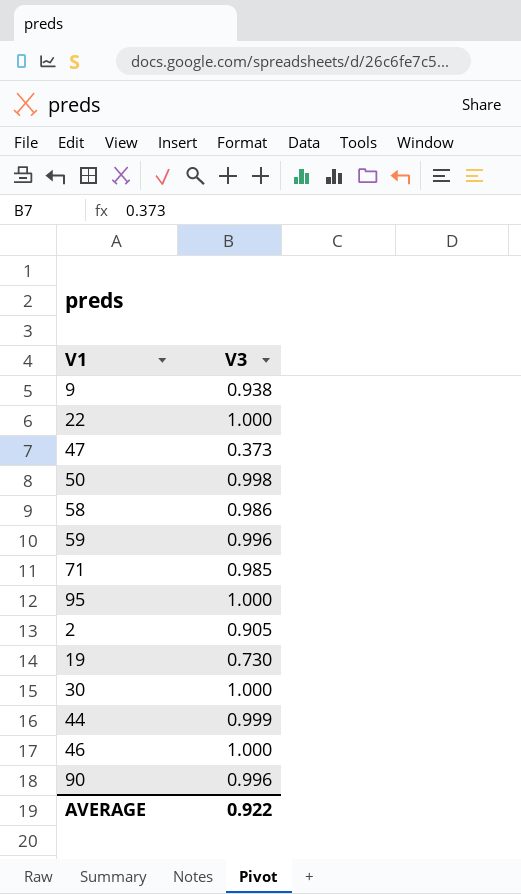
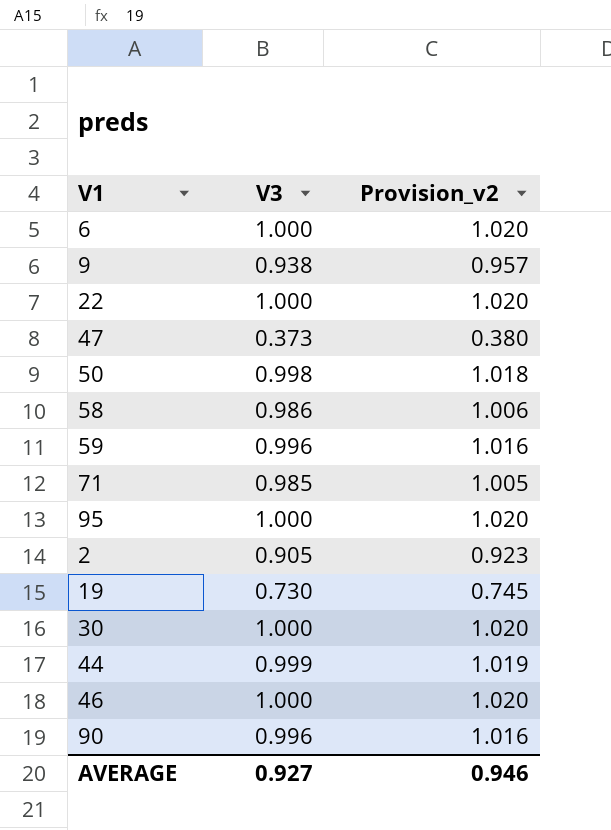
column Provision_v2 | formula: none -> [V3] * 1.02
row 6: none -> 1.000 | 1.020
AVERAGE | V3: 0.922 -> 0.927

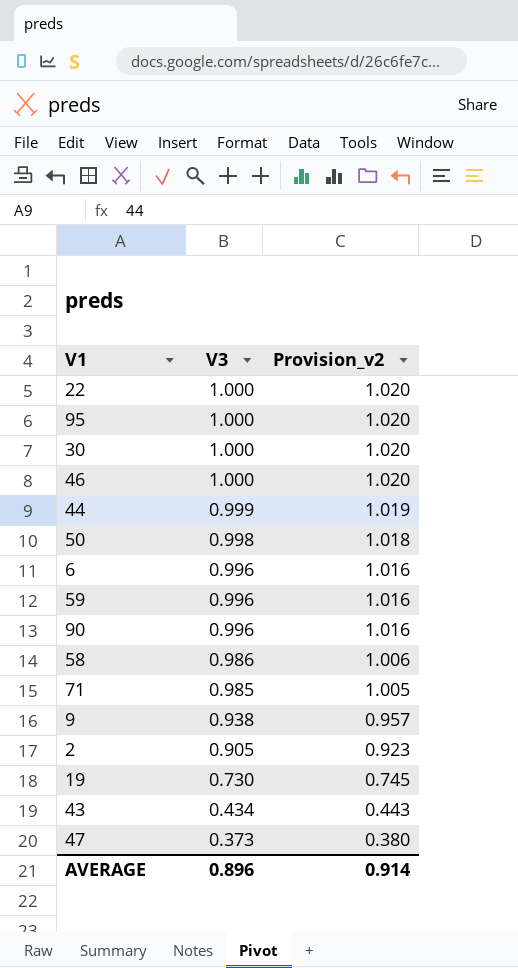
row order: none -> V3 descending
6 | V3: 1.000 -> 0.996
6 | Provision_v2: 1.020 -> 1.016
row 43: none -> 0.434 | 0.443
AVERAGE | V3: 0.927 -> 0.896
AVERAGE | Provision_v2: 0.946 -> 0.914

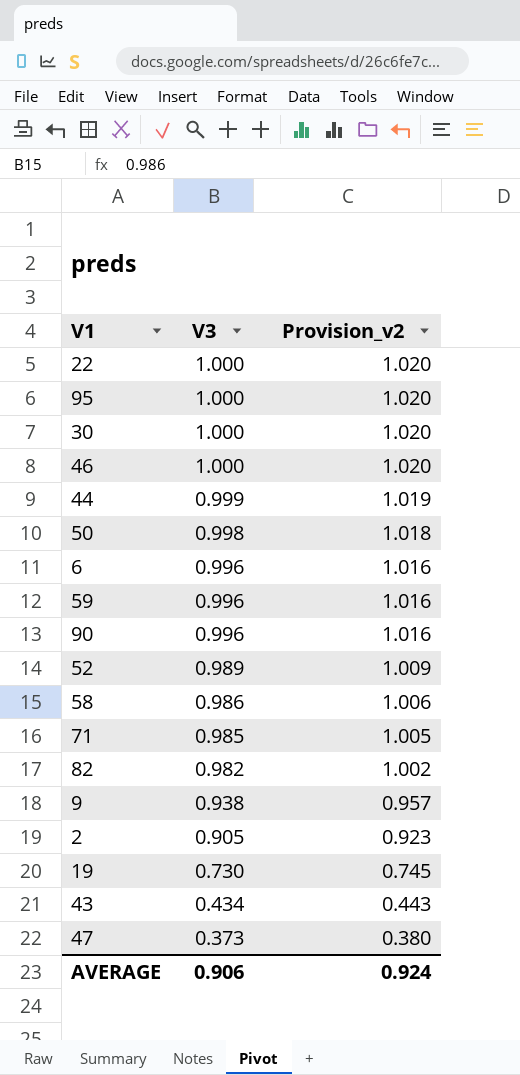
row 52: none -> 0.989 | 1.009
row 82: none -> 0.982 | 1.002
AVERAGE | V3: 0.896 -> 0.906
AVERAGE | Provision_v2: 0.914 -> 0.924

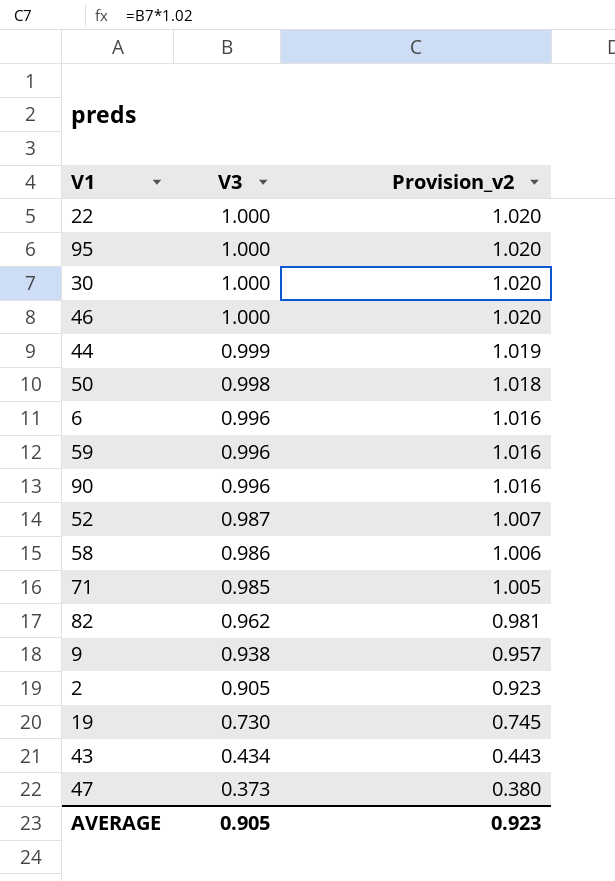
52 | V3: 0.989 -> 0.987
52 | Provision_v2: 1.009 -> 1.007
82 | V3: 0.982 -> 0.962
82 | Provision_v2: 1.002 -> 0.981
AVERAGE | V3: 0.906 -> 0.905
AVERAGE | Provision_v2: 0.924 -> 0.923

